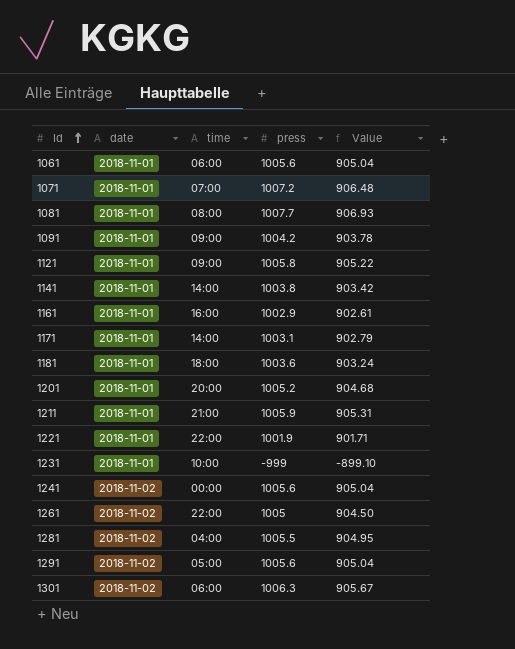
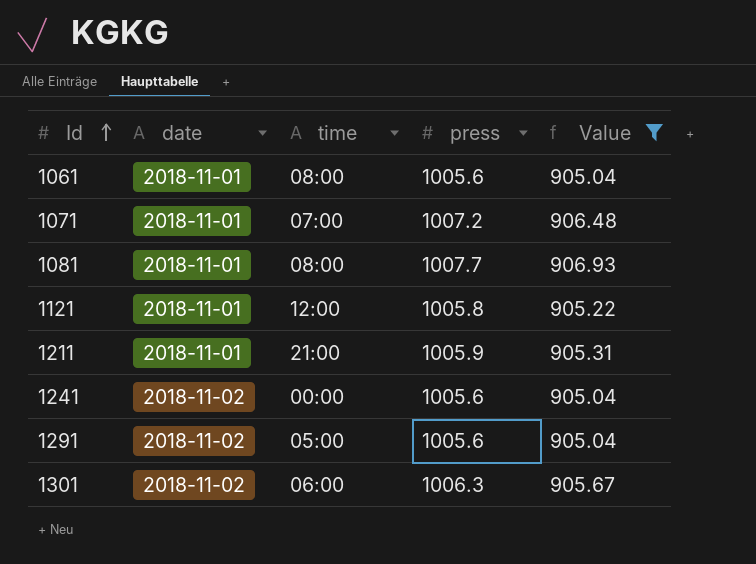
filter: none -> Value >= 905.04
1061 | time: 06:00 -> 08:00
1121 | time: 09:00 -> 12:00

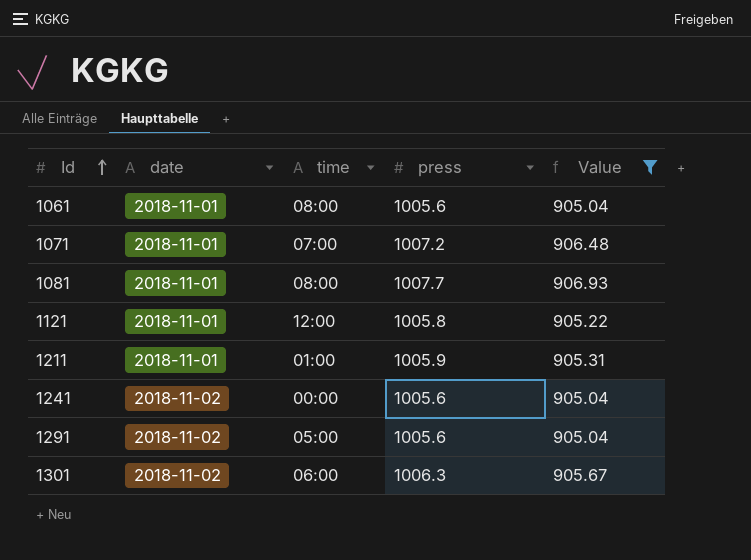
1211 | time: 21:00 -> 01:00

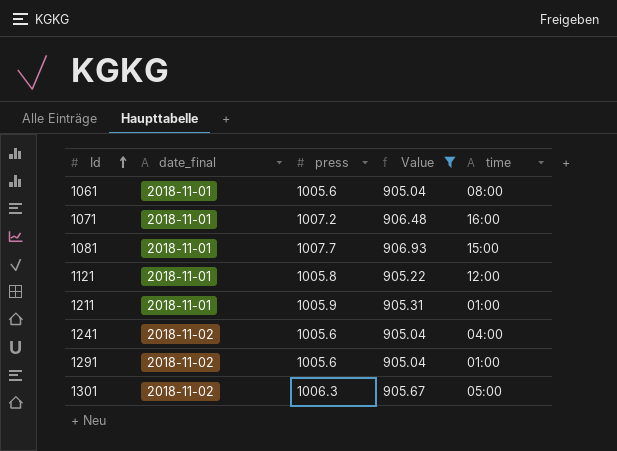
column name: date -> date_final
column time | position: 3 -> 5
1071 | time: 07:00 -> 16:00
1081 | time: 08:00 -> 15:00
1241 | time: 00:00 -> 04:00
1291 | time: 05:00 -> 01:00
1301 | time: 06:00 -> 05:00

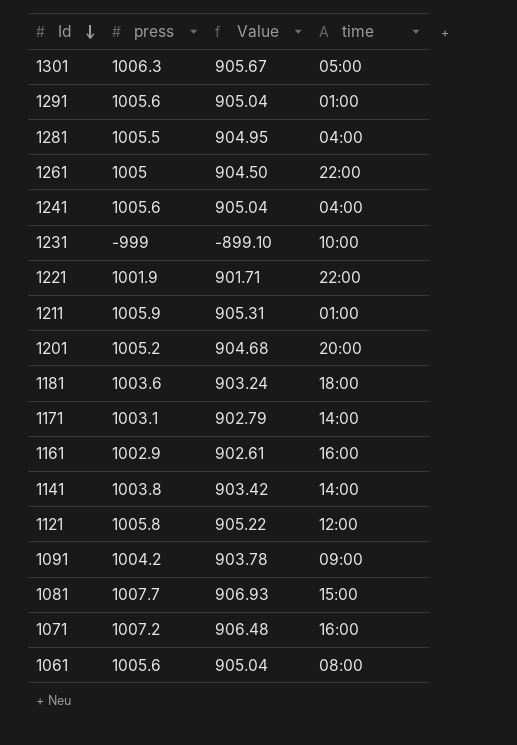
filter: Value >= 905.04 -> none
row order: Id ascending -> Id descending
column date_final | position: 2 -> none

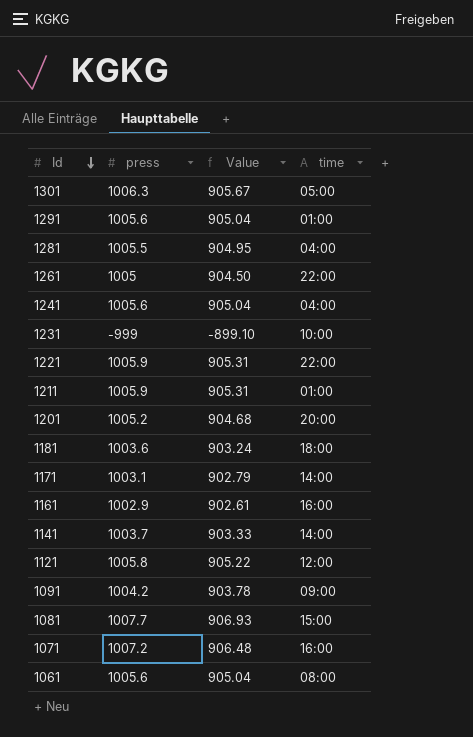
1221 | press: 1001.9 -> 1005.9
1221 | Value: 901.71 -> 905.31
1141 | press: 1003.8 -> 1003.7
1141 | Value: 903.42 -> 903.33

